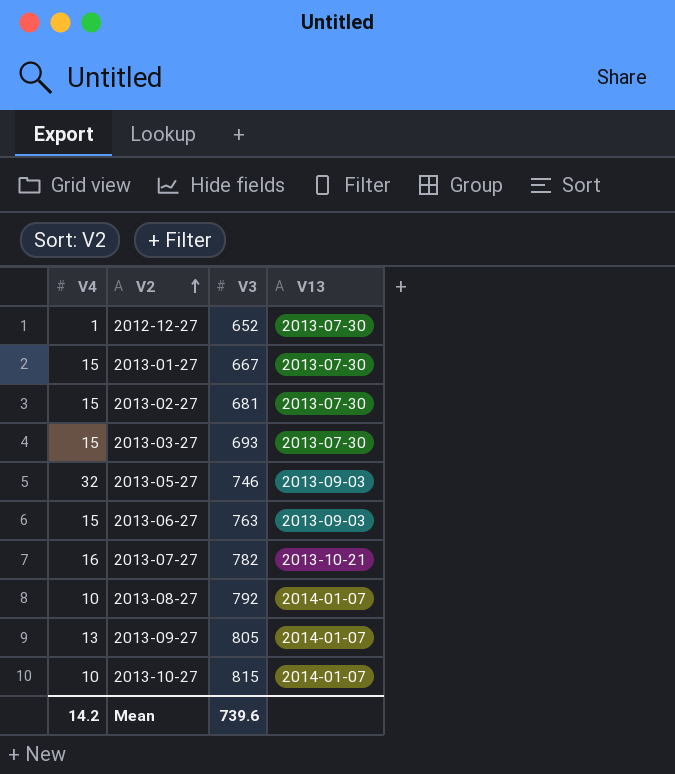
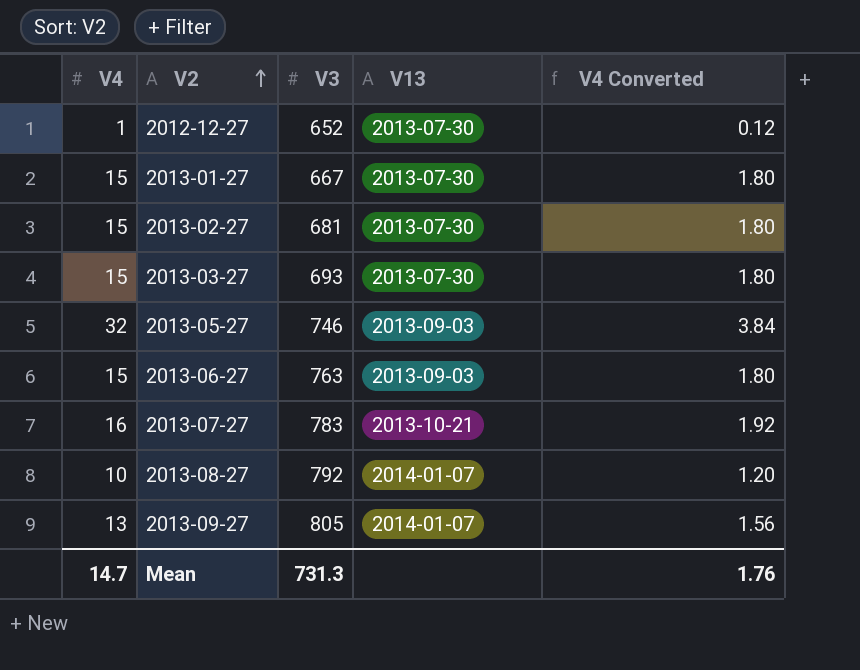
column V4 Converted | formula: none -> [V4] * 0.12
row 2013-10-27: 10 | 815 | 2014-01-07 -> none
2013-07-27 | V3: 782 -> 783
Mean | V4: 14.2 -> 14.7
Mean | V3: 739.6 -> 731.3

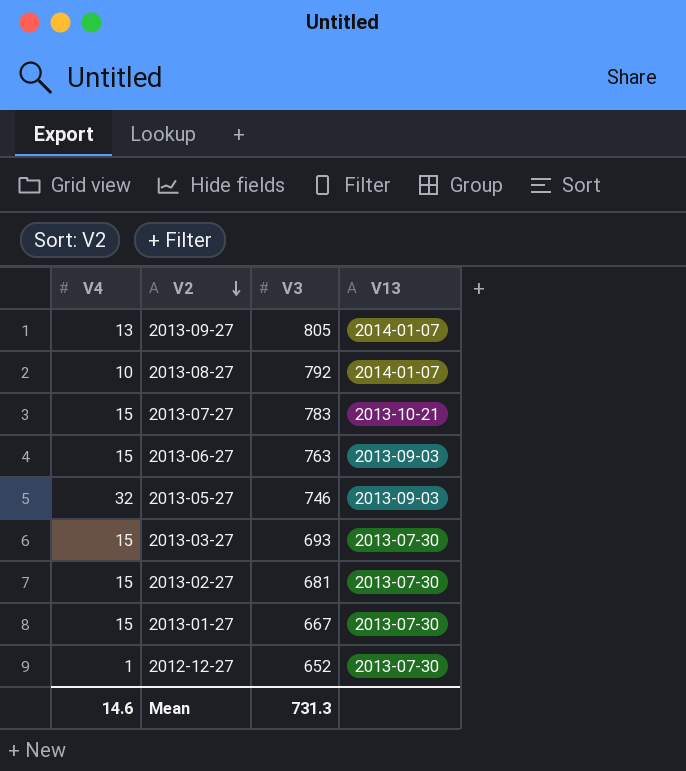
row order: V2 ascending -> V2 descending
column V4 Converted | formula: [V4] * 0.12 -> none
2013-07-27 | V4: 16 -> 15
Mean | V4: 14.7 -> 14.6

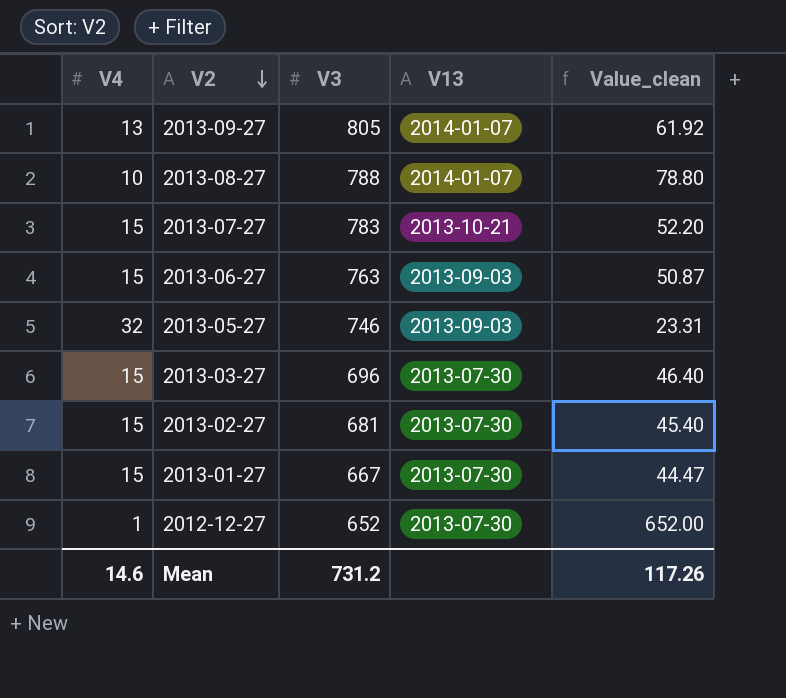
column Value_clean | formula: none -> [V3] / [V4]
2013-08-27 | V3: 792 -> 788
2013-03-27 | V3: 693 -> 696
Mean | V3: 731.3 -> 731.2

